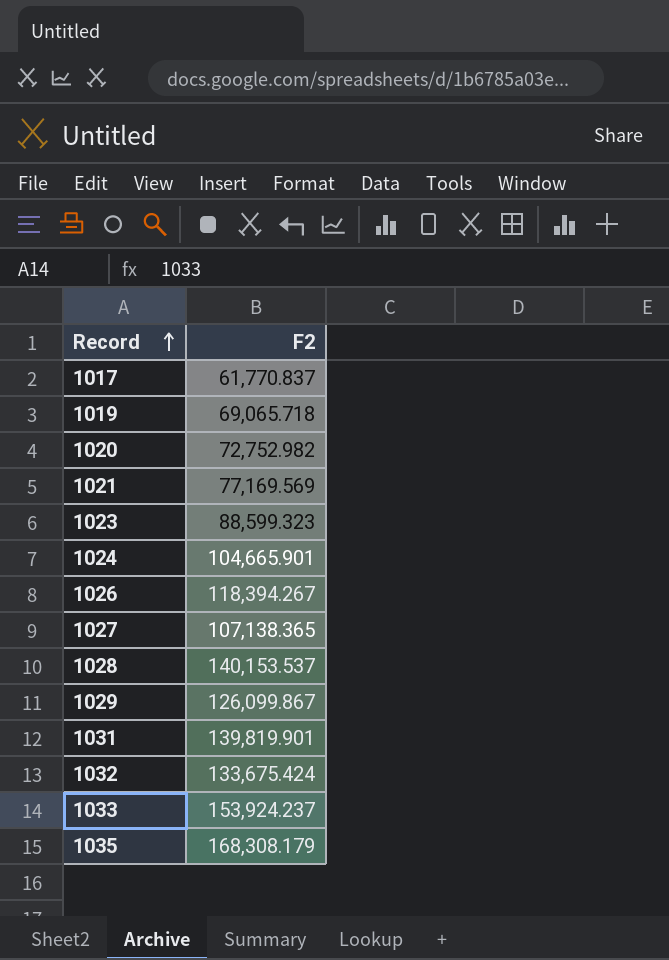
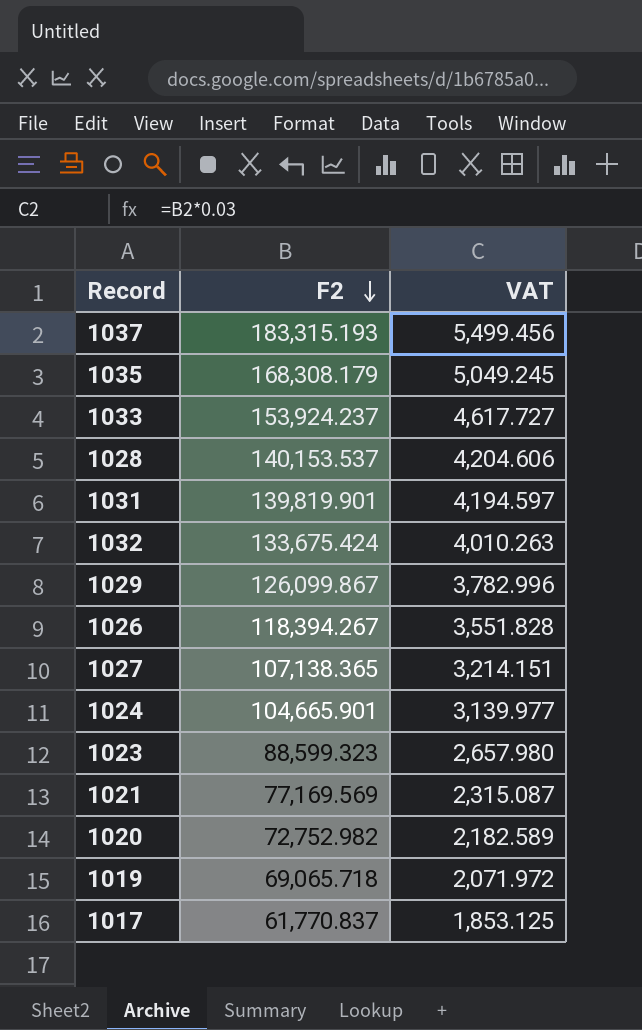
row order: Record ascending -> F2 descending
column VAT | formula: none -> [F2] * 0.03
row 1037: none -> 183,315.193 | 5,499.456

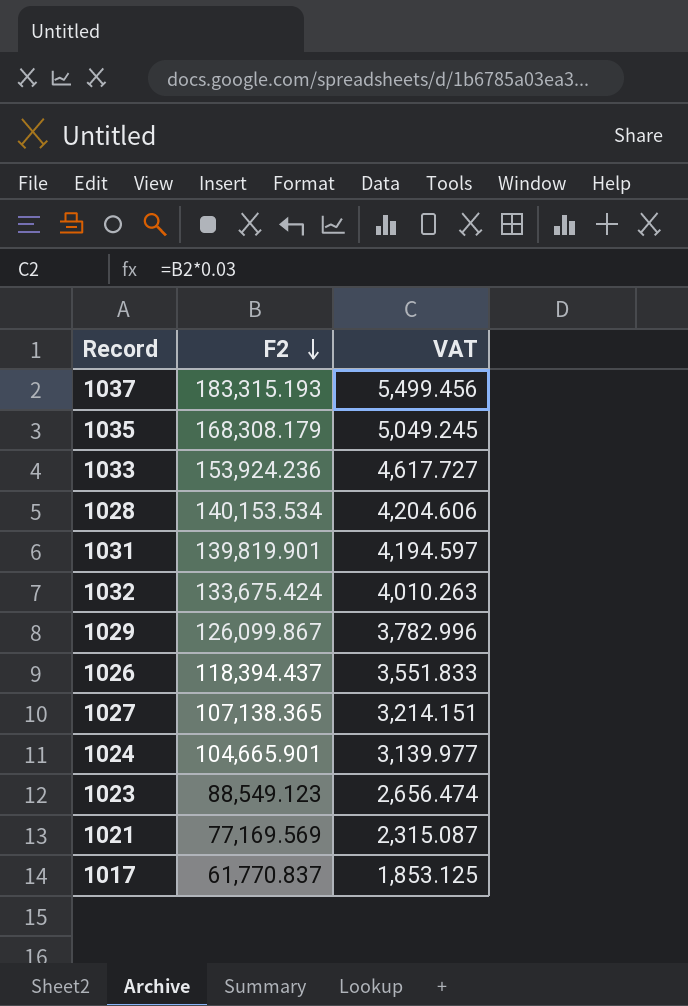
row 1020: 72,752.982 | 2,182.589 -> none
row 1019: 69,065.718 | 2,071.972 -> none
1033 | F2: 153,924.237 -> 153,924.236
1028 | F2: 140,153.537 -> 140,153.534
1026 | F2: 118,394.267 -> 118,394.437
1026 | VAT: 3,551.828 -> 3,551.833
1023 | F2: 88,599.323 -> 88,549.123
1023 | VAT: 2,657.980 -> 2,656.474

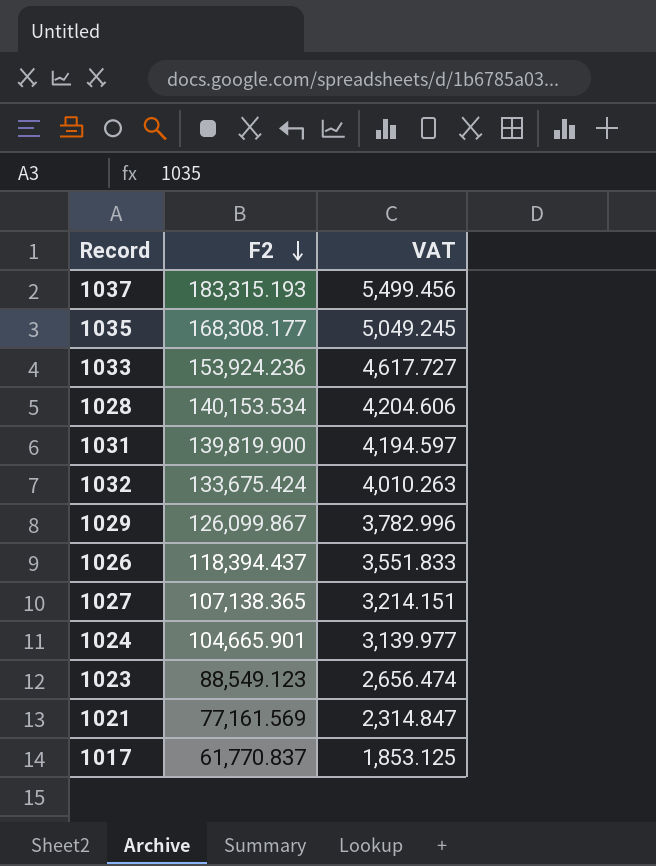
1035 | F2: 168,308.179 -> 168,308.177
1031 | F2: 139,819.901 -> 139,819.900
1021 | F2: 77,169.569 -> 77,161.569
1021 | VAT: 2,315.087 -> 2,314.847

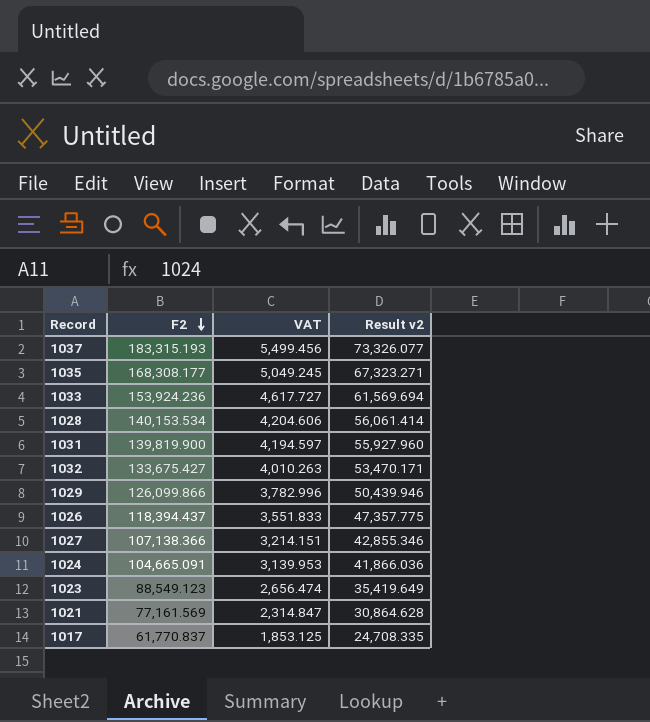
column Result v2 | formula: none -> [F2] * 0.4
1032 | F2: 133,675.424 -> 133,675.427
1029 | F2: 126,099.867 -> 126,099.866
1027 | F2: 107,138.365 -> 107,138.366
1024 | F2: 104,665.901 -> 104,665.091
1024 | VAT: 3,139.977 -> 3,139.953

